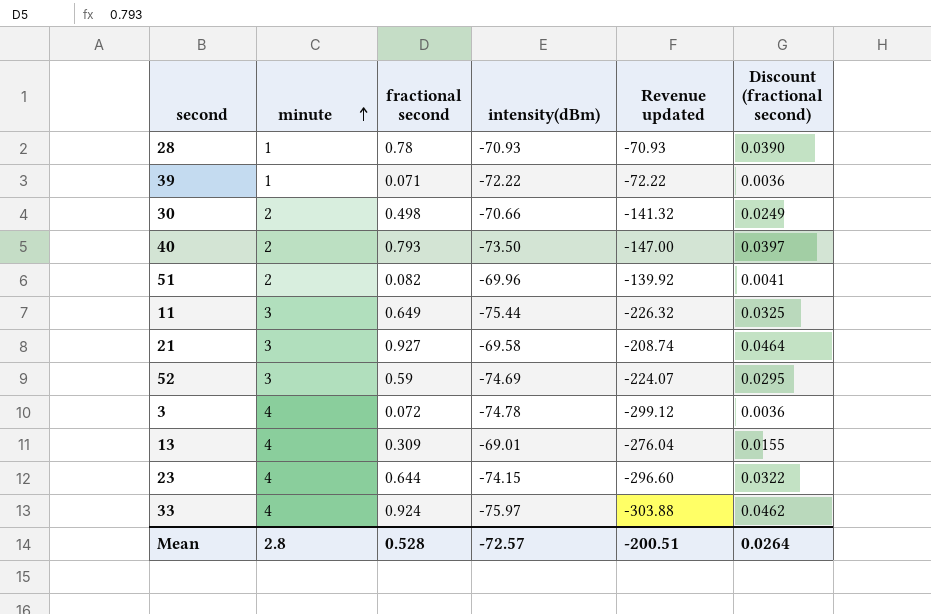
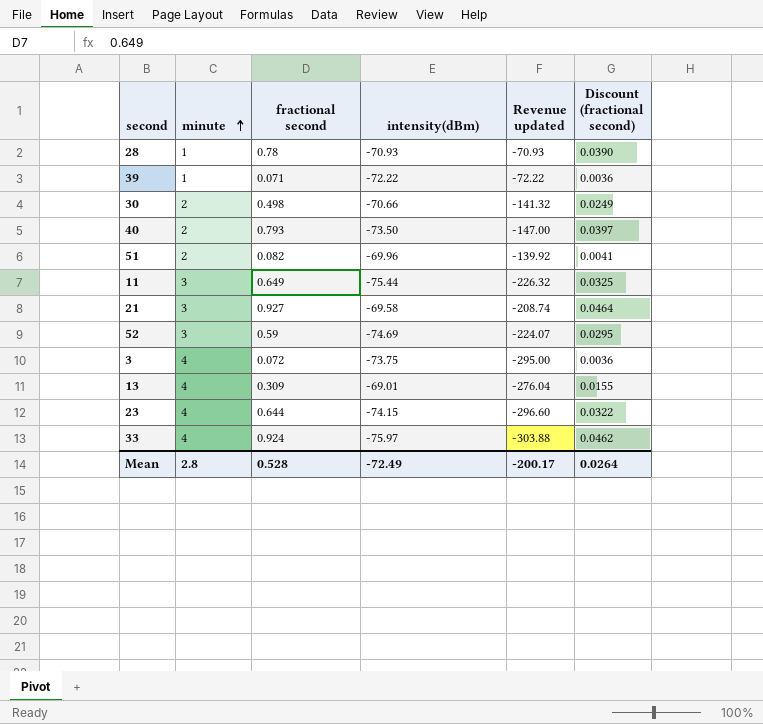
3 | intensity(dBm): -74.78 -> -73.75
3 | Revenue updated: -299.12 -> -295.00
Mean | intensity(dBm): -72.57 -> -72.49
Mean | Revenue updated: -200.51 -> -200.17

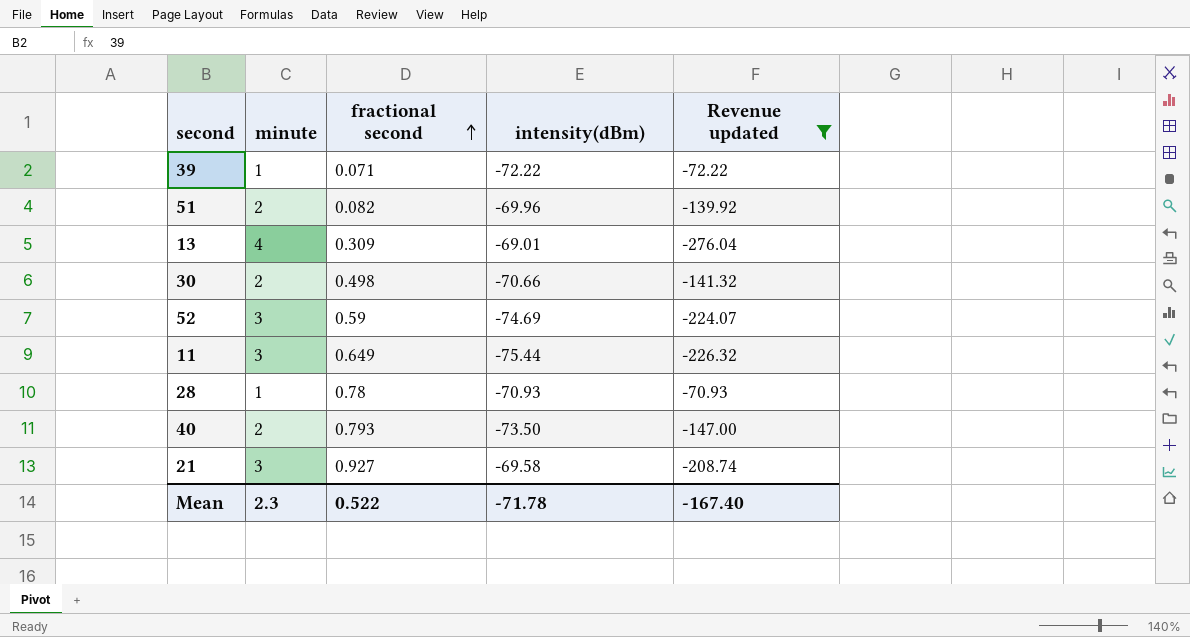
filter: none -> Revenue updated >= -276.04
row order: minute ascending -> fractional second ascending
column Discount (fractional second) | formula: [fractional second] * 0.05 -> none
Mean | minute: 2.8 -> 2.3
Mean | fractional second: 0.528 -> 0.522
Mean | intensity(dBm): -72.49 -> -71.78
Mean | Revenue updated: -200.17 -> -167.40

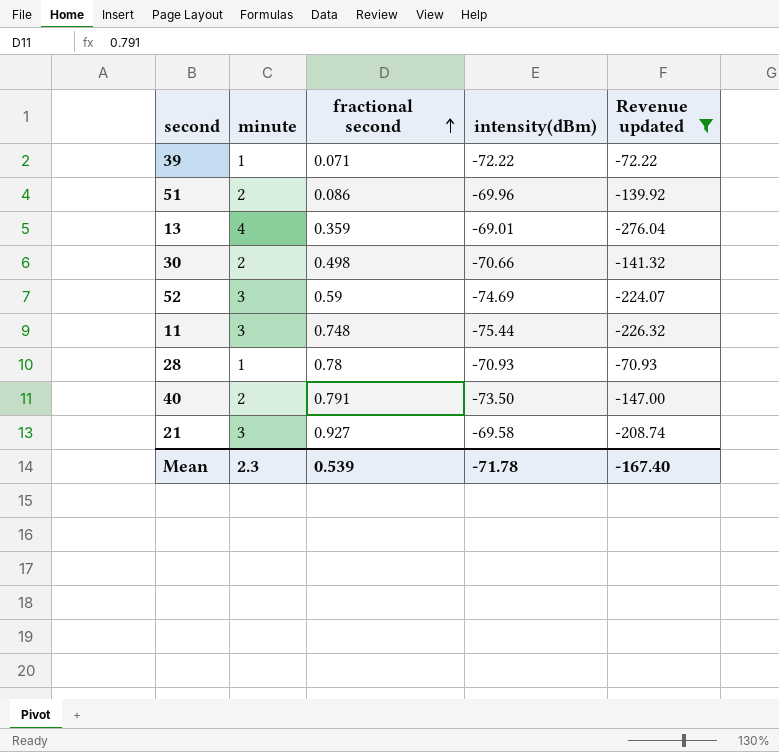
51 | fractional second: 0.082 -> 0.086
13 | fractional second: 0.309 -> 0.359
11 | fractional second: 0.649 -> 0.748
40 | fractional second: 0.793 -> 0.791
Mean | fractional second: 0.522 -> 0.539

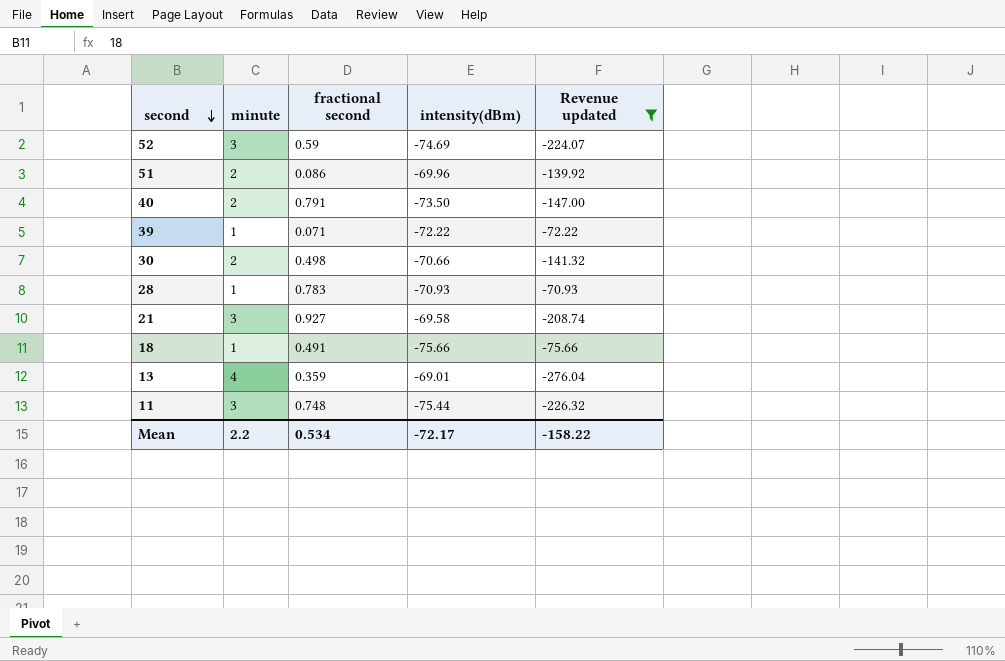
row order: fractional second ascending -> second descending
28 | fractional second: 0.78 -> 0.783
row 18: none -> 1 | 0.491 | -75.66 | -75.66
Mean | minute: 2.3 -> 2.2
Mean | fractional second: 0.539 -> 0.534
Mean | intensity(dBm): -71.78 -> -72.17
Mean | Revenue updated: -167.40 -> -158.22

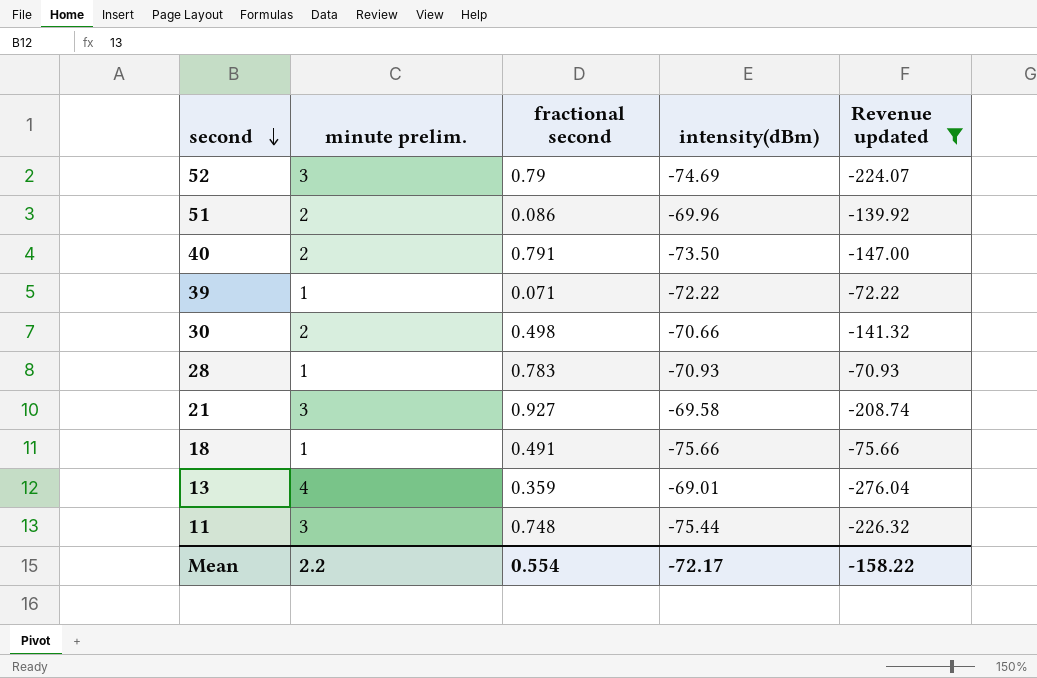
column name: minute -> minute prelim.
52 | fractional second: 0.59 -> 0.79
Mean | fractional second: 0.534 -> 0.554

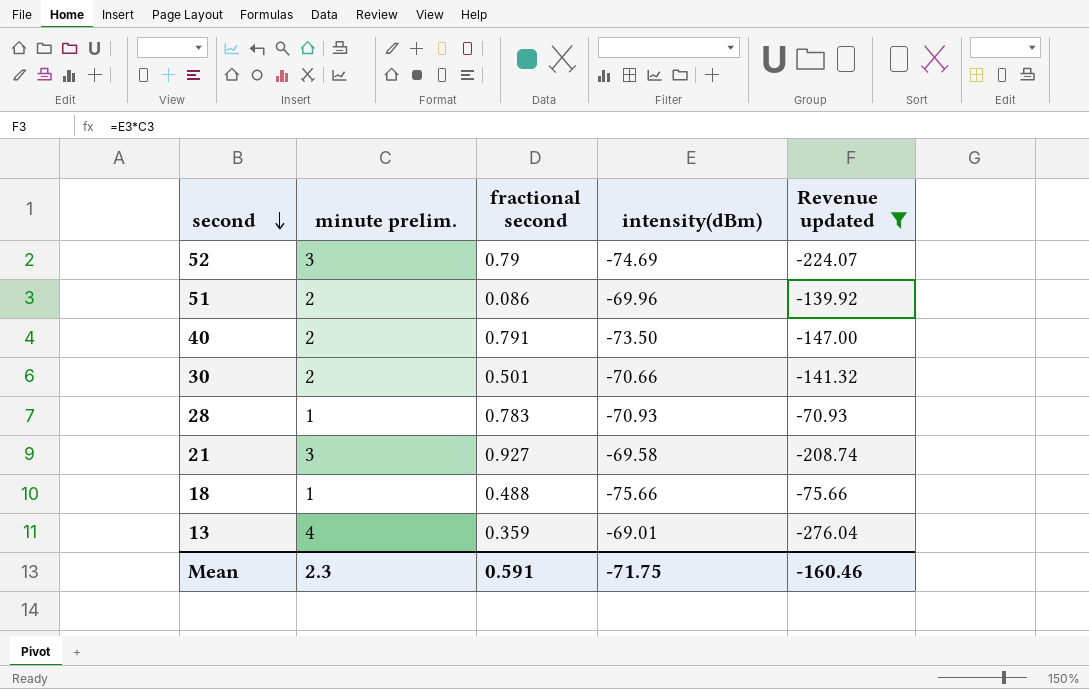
row 39: 1 | 0.071 | -72.22 | -72.22 -> none
row 11: 3 | 0.748 | -75.44 | -226.32 -> none
30 | fractional second: 0.498 -> 0.501
18 | fractional second: 0.491 -> 0.488
Mean | minute prelim.: 2.2 -> 2.3
Mean | fractional second: 0.554 -> 0.591
Mean | intensity(dBm): -72.17 -> -71.75
Mean | Revenue updated: -158.22 -> -160.46

